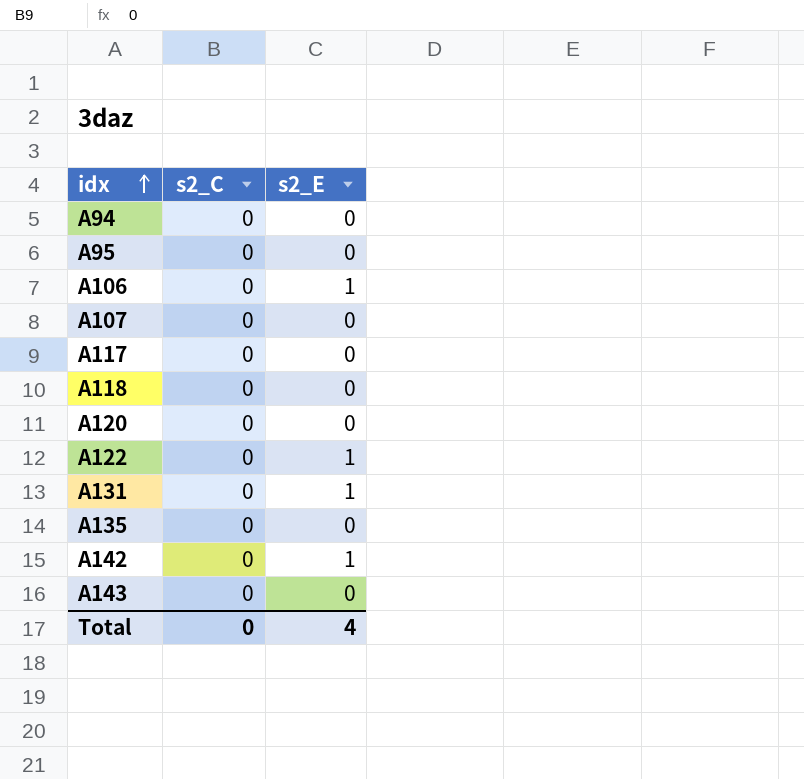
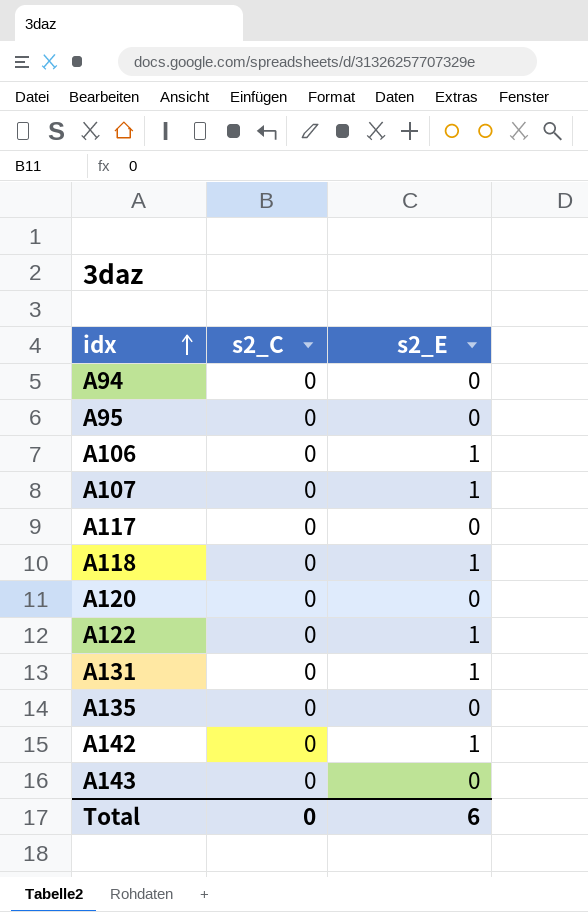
A107 | s2_E: 0 -> 1
A118 | s2_E: 0 -> 1
Total | s2_E: 4 -> 6

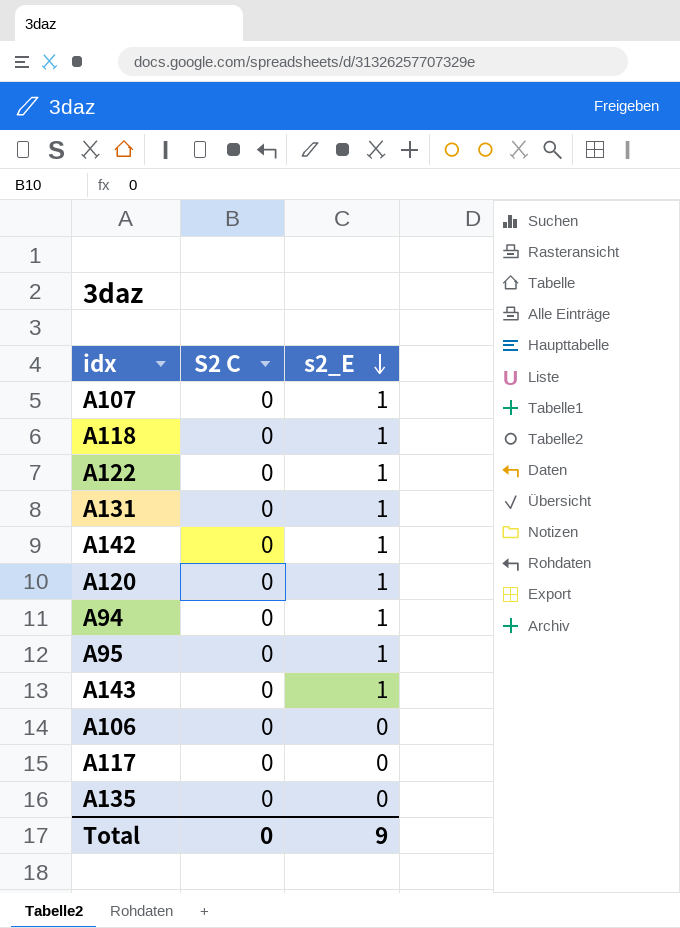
row order: idx ascending -> s2_E descending
column name: s2_C -> S2 C
A120 | s2_E: 0 -> 1
A94 | s2_E: 0 -> 1
A95 | s2_E: 0 -> 1
A143 | s2_E: 0 -> 1
A106 | s2_E: 1 -> 0
Total | s2_E: 6 -> 9

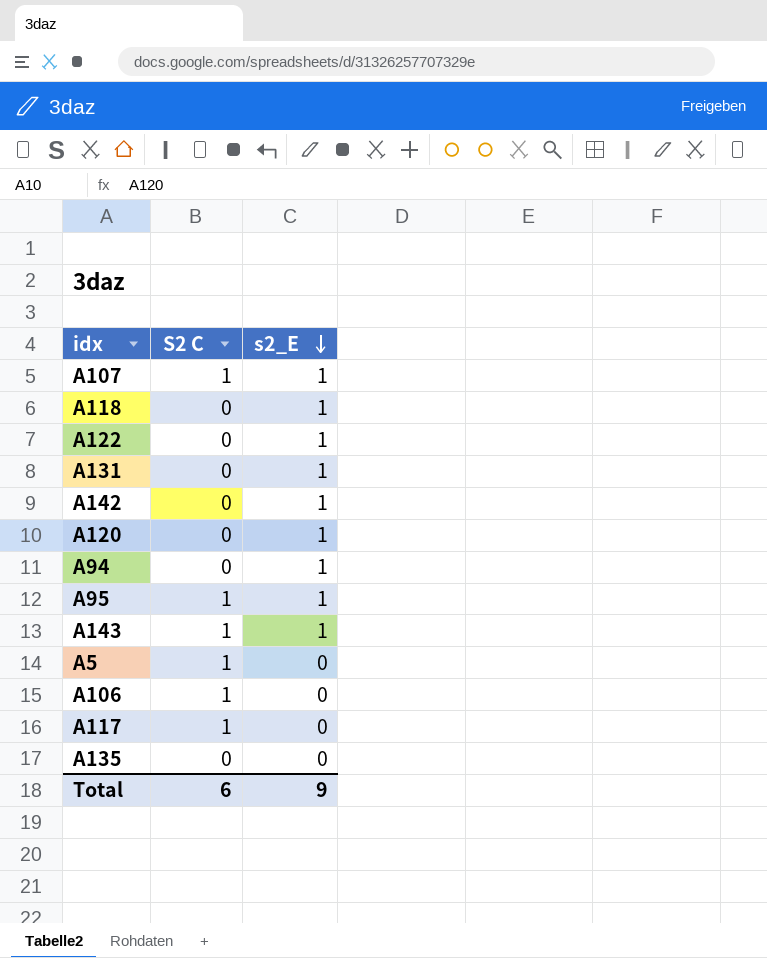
A107 | S2 C: 0 -> 1
A95 | S2 C: 0 -> 1
A143 | S2 C: 0 -> 1
row A5: none -> 1 | 0
A106 | S2 C: 0 -> 1
A117 | S2 C: 0 -> 1
Total | S2 C: 0 -> 6

